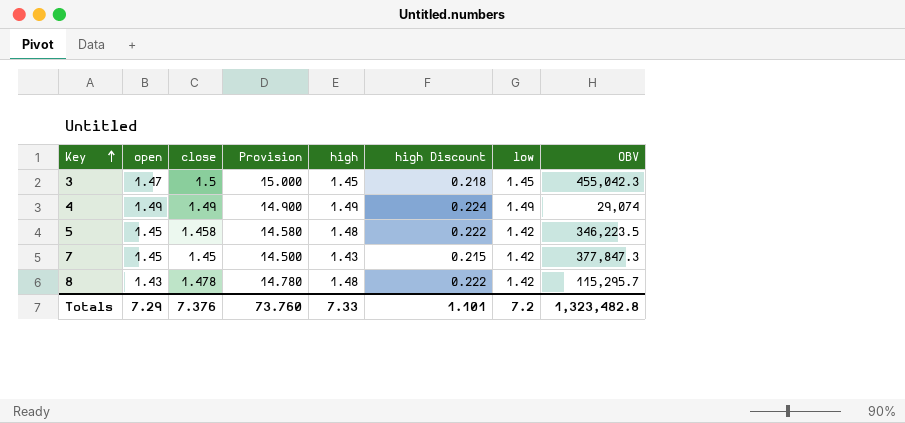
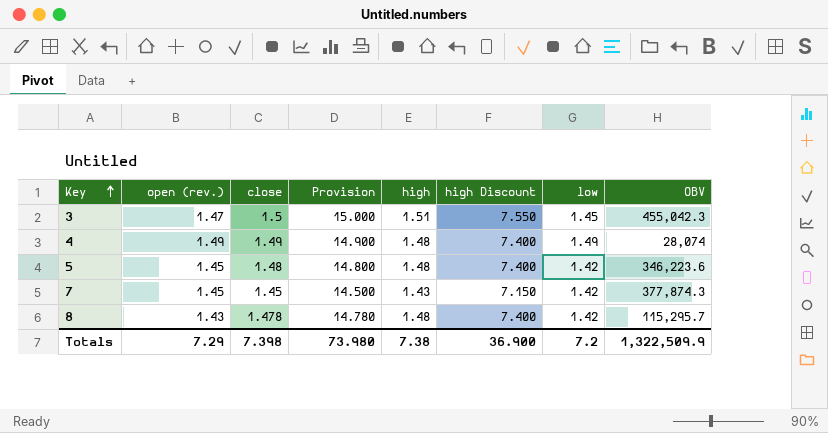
column name: open -> open (rev.)
column high Discount | formula: [high] * 0.15 -> [high] * 5
3 | high: 1.45 -> 1.51
4 | high: 1.49 -> 1.48
4 | OBV: 29,074 -> 28,074
5 | close: 1.458 -> 1.48
5 | Provision: 14.580 -> 14.800
5 | OBV: 346,223.5 -> 346,223.6
7 | OBV: 377,847.3 -> 377,874.3
Totals | close: 7.376 -> 7.398
Totals | Provision: 73.760 -> 73.980
Totals | high: 7.33 -> 7.38
Totals | high Discount: 1.101 -> 36.900
Totals | OBV: 1,323,482.8 -> 1,322,509.9

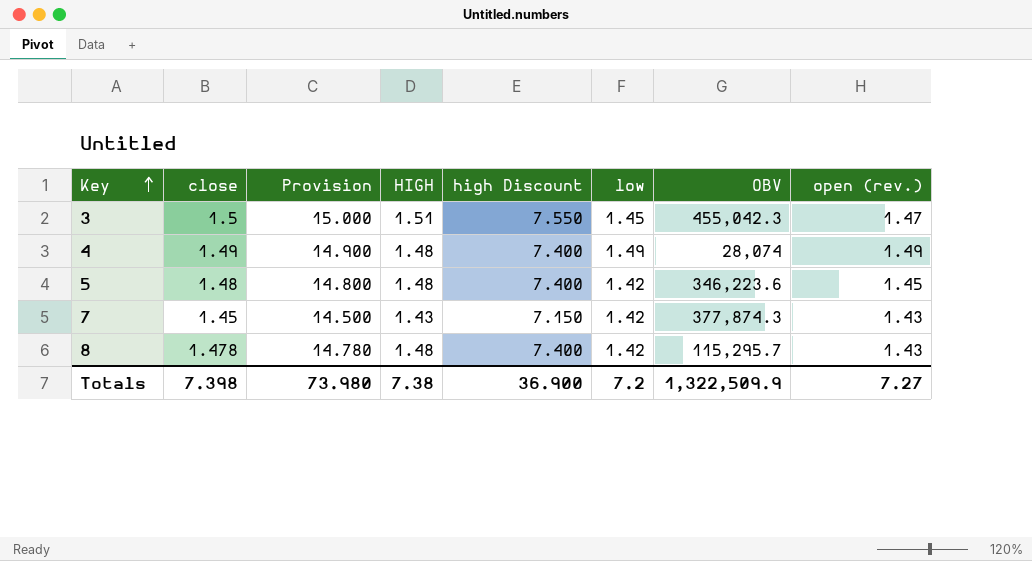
column name: high -> HIGH
column open (rev.) | position: 2 -> 8
7 | open (rev.): 1.45 -> 1.43
Totals | open (rev.): 7.29 -> 7.27

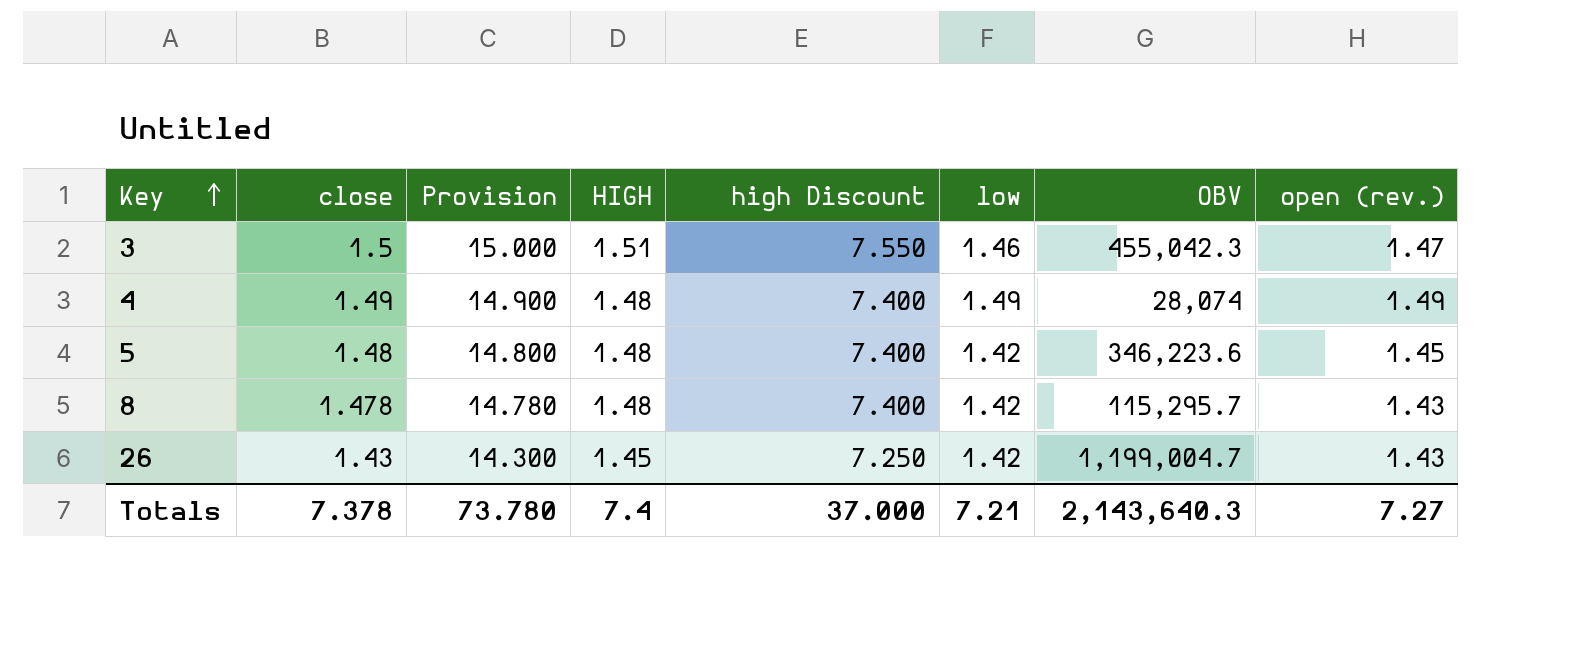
row 7: 1.45 | 14.500 | 1.43 | 7.150 | 1.42 | 377,874.3 | 1.43 -> none
3 | low: 1.45 -> 1.46
row 26: none -> 1.43 | 14.300 | 1.45 | 7.250 | 1.42 | 1,199,004.7 | 1.43
Totals | close: 7.398 -> 7.378
Totals | Provision: 73.980 -> 73.780
Totals | HIGH: 7.38 -> 7.4
Totals | high Discount: 36.900 -> 37.000
Totals | low: 7.2 -> 7.21
Totals | OBV: 1,322,509.9 -> 2,143,640.3

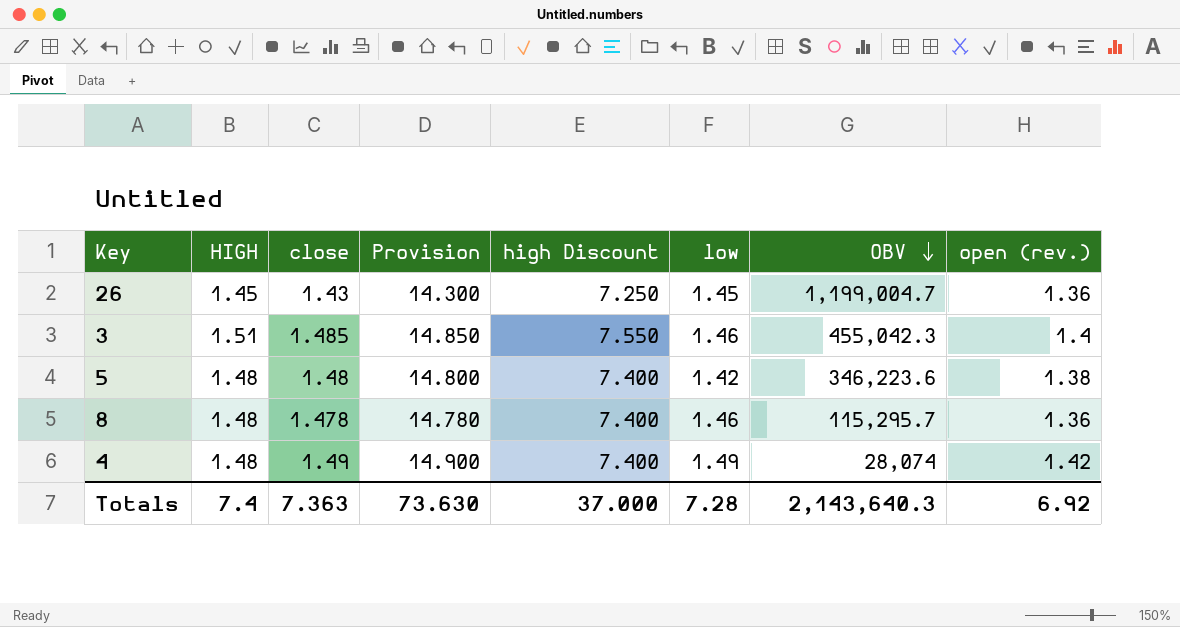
row order: Key ascending -> OBV descending
column HIGH | position: 4 -> 2
26 | low: 1.42 -> 1.45
26 | open (rev.): 1.43 -> 1.36
3 | close: 1.5 -> 1.485
3 | Provision: 15.000 -> 14.850
3 | open (rev.): 1.47 -> 1.4
5 | open (rev.): 1.45 -> 1.38
8 | low: 1.42 -> 1.46
8 | open (rev.): 1.43 -> 1.36
4 | open (rev.): 1.49 -> 1.42
Totals | close: 7.378 -> 7.363
Totals | Provision: 73.780 -> 73.630
Totals | low: 7.21 -> 7.28
Totals | open (rev.): 7.27 -> 6.92

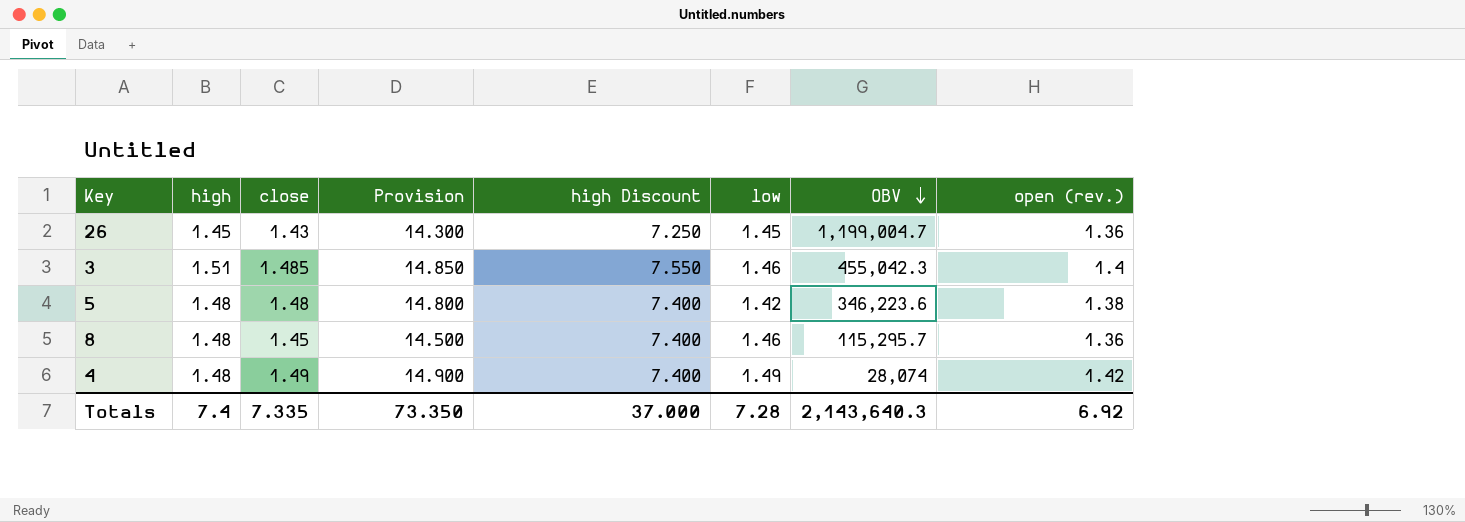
column name: HIGH -> high
8 | close: 1.478 -> 1.45
8 | Provision: 14.780 -> 14.500
Totals | close: 7.363 -> 7.335
Totals | Provision: 73.630 -> 73.350

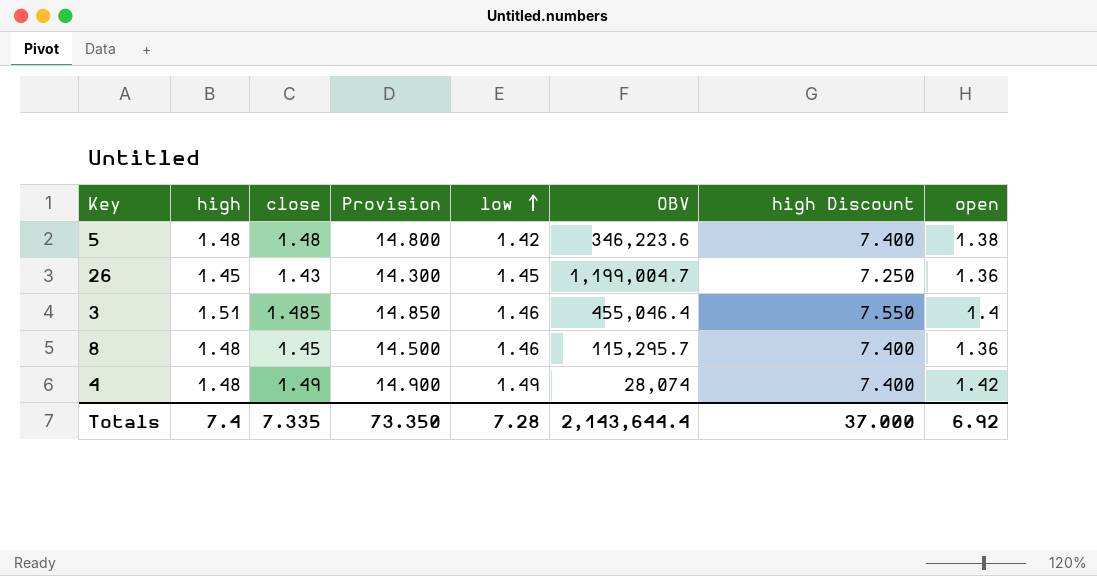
row order: OBV descending -> low ascending
column high Discount | position: 5 -> 7
column name: open (rev.) -> open
3 | OBV: 455,042.3 -> 455,046.4
Totals | OBV: 2,143,640.3 -> 2,143,644.4

